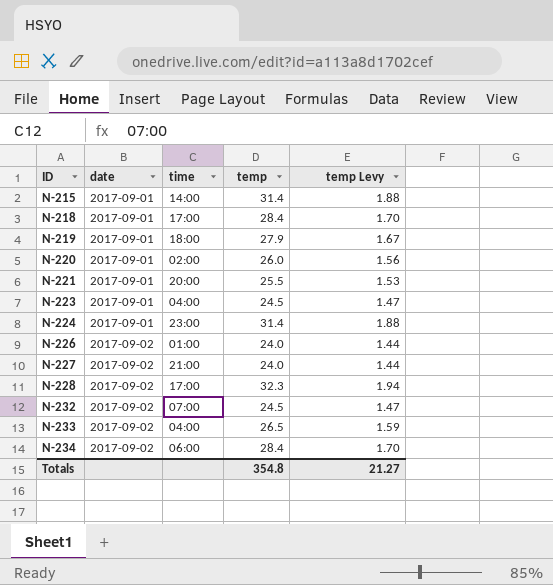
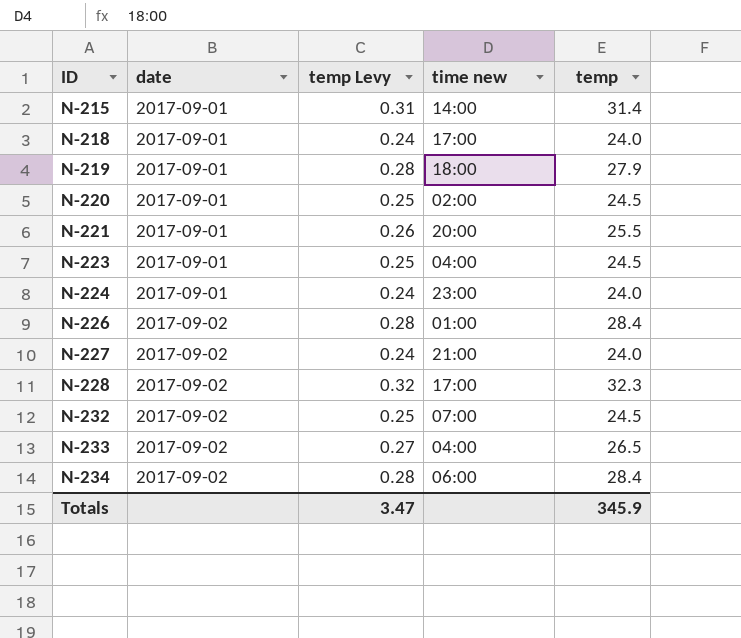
column temp Levy | formula: [temp] * 0.06 -> [temp] * 0.01
column temp Levy | position: 5 -> 3
column name: time -> time new
N-218 | temp: 28.4 -> 24.0
N-220 | temp: 26.0 -> 24.5
N-224 | temp: 31.4 -> 24.0
N-226 | temp: 24.0 -> 28.4
Totals | temp Levy: 21.27 -> 3.47
Totals | temp: 354.8 -> 345.9

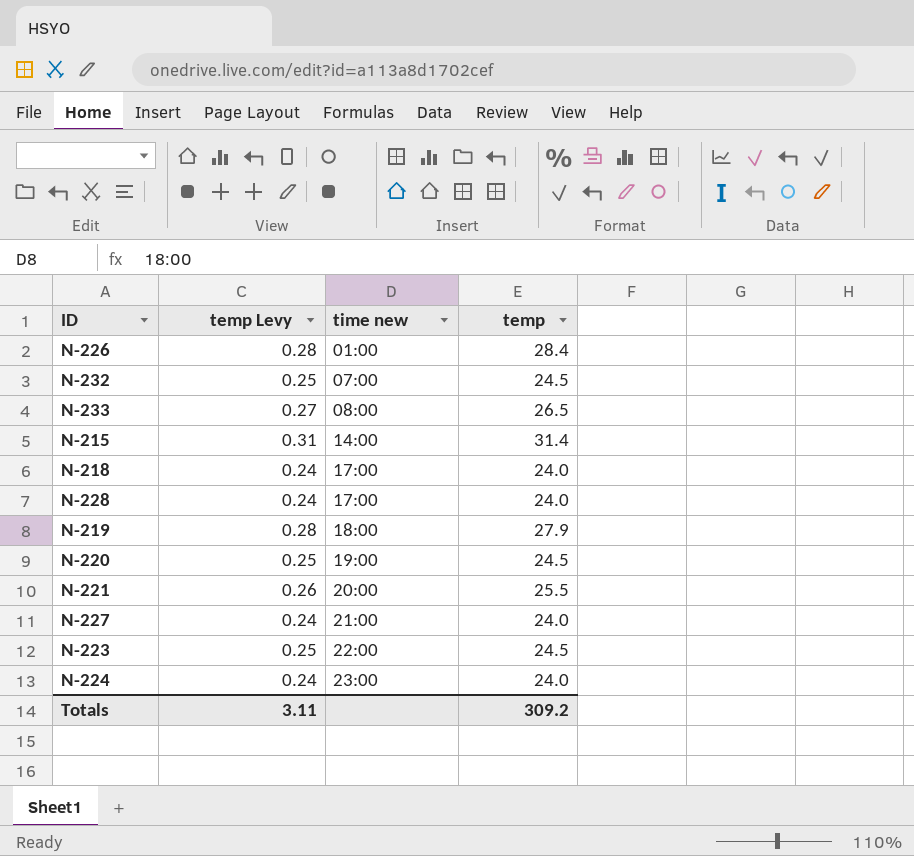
row order: ID ascending -> time new ascending
column date | position: 2 -> none
row N-234: 2017-09-02 | 0.28 | 06:00 | 28.4 -> none
N-233 | time new: 04:00 -> 08:00
N-228 | temp Levy: 0.32 -> 0.24
N-228 | temp: 32.3 -> 24.0
N-220 | time new: 02:00 -> 19:00
N-223 | time new: 04:00 -> 22:00
Totals | temp Levy: 3.47 -> 3.11
Totals | temp: 345.9 -> 309.2

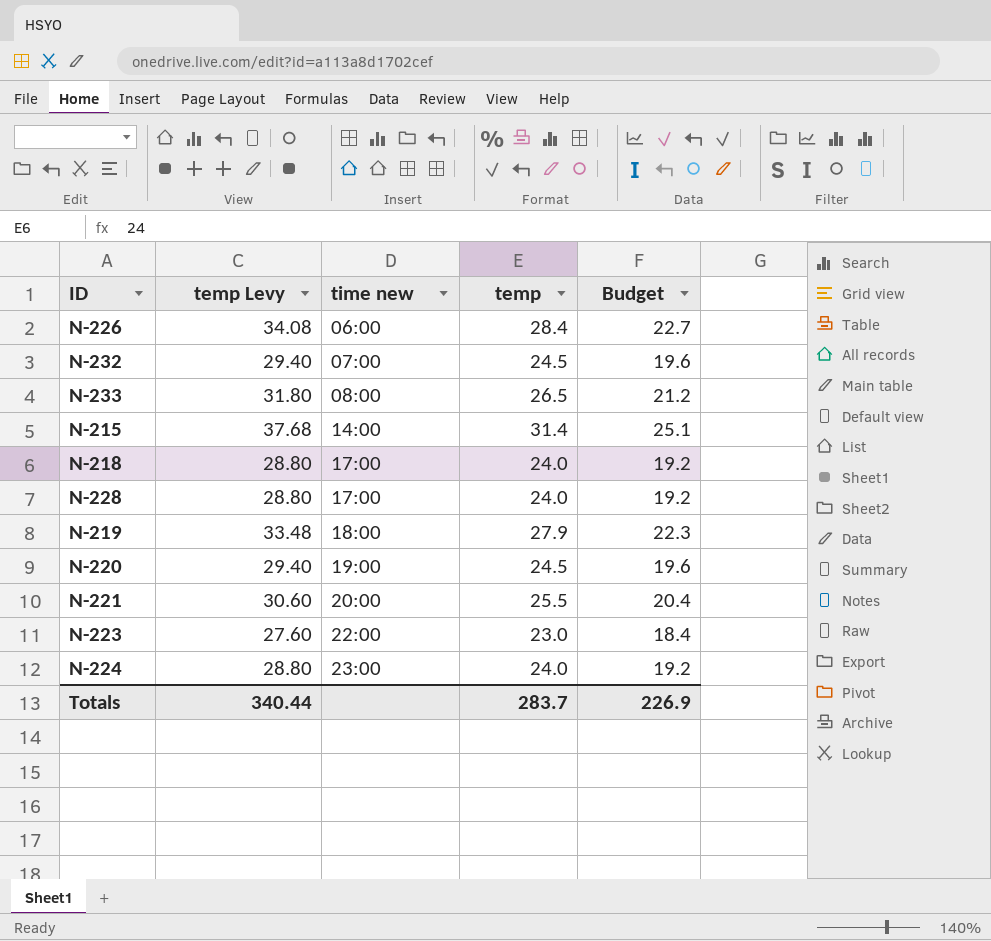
column temp Levy | formula: [temp] * 0.01 -> [temp] * 1.2
column Budget | formula: none -> [temp] * 0.8
row N-227: 0.24 | 21:00 | 24.0 -> none
N-226 | time new: 01:00 -> 06:00
N-223 | temp: 24.5 -> 23.0
Totals | temp Levy: 3.11 -> 340.44
Totals | temp: 309.2 -> 283.7

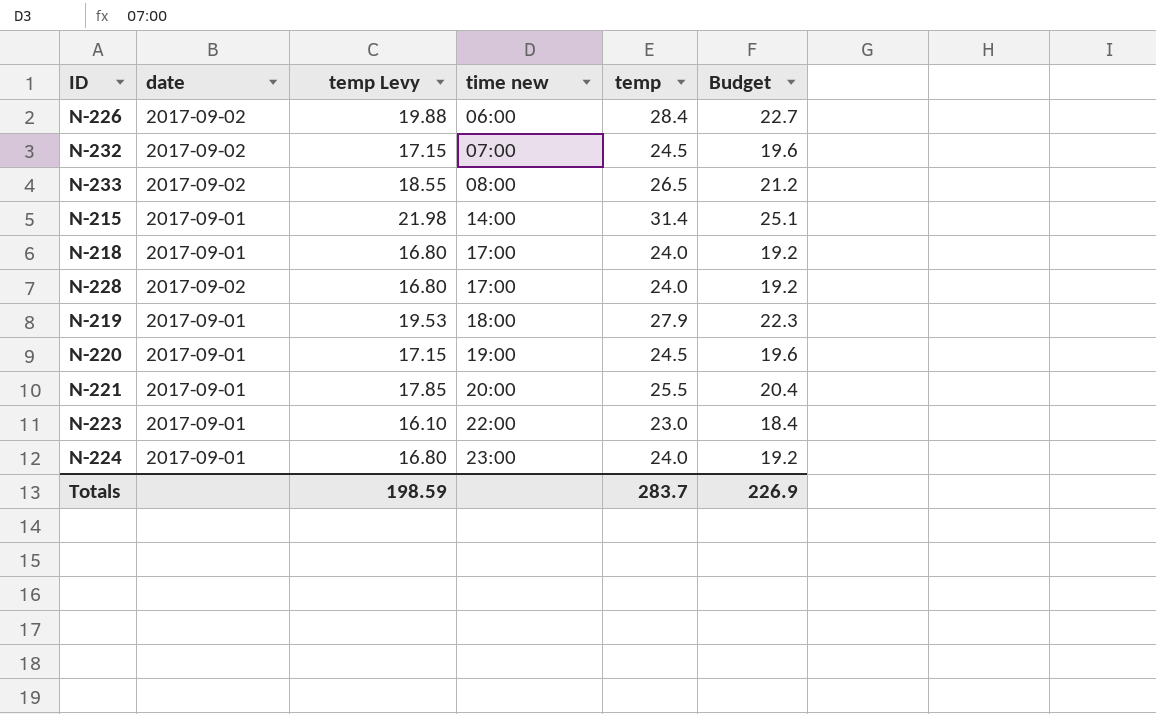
column date | position: none -> 2
column temp Levy | formula: [temp] * 1.2 -> [temp] * 0.7
Totals | temp Levy: 340.44 -> 198.59

